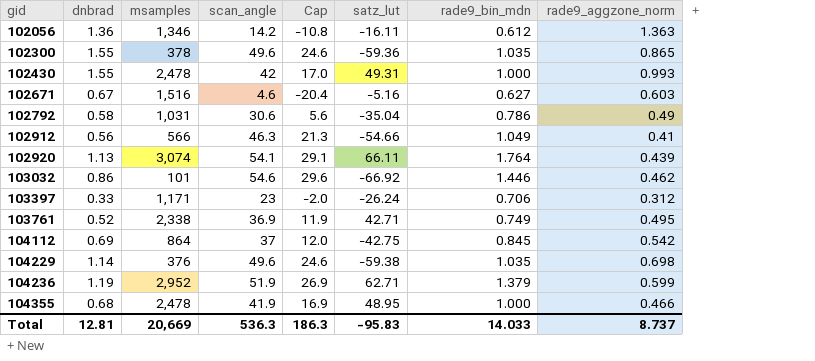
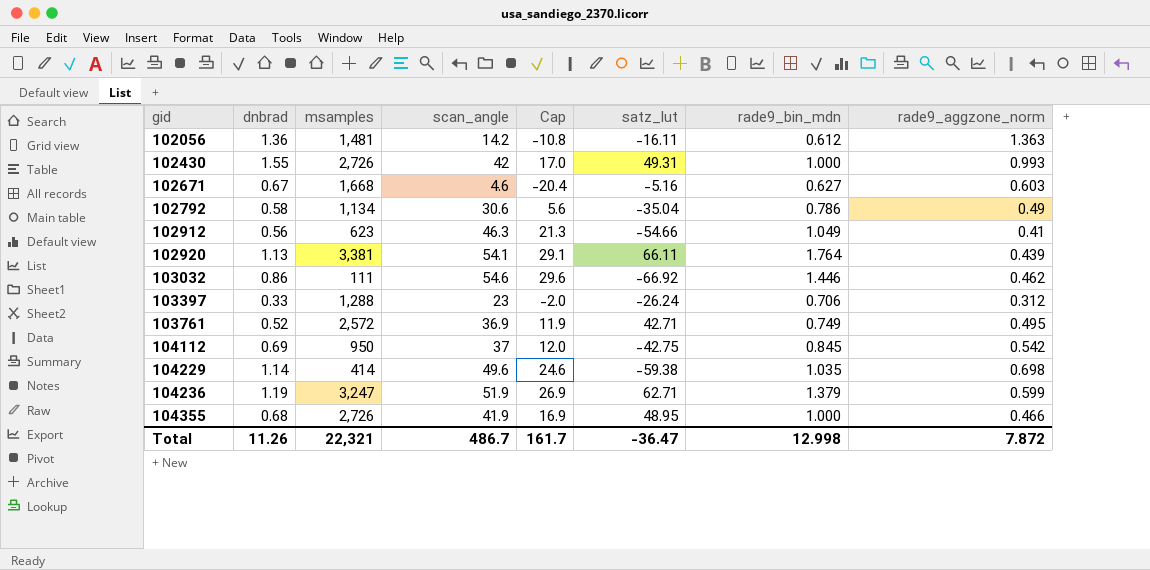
row 102300: 1.55 | 378 | 49.6 | 24.6 | -59.36 | 1.035 | 0.865 -> none
102056 | msamples: 1,346 -> 1,481
102430 | msamples: 2,478 -> 2,726
102671 | msamples: 1,516 -> 1,668
102792 | msamples: 1,031 -> 1,134
102912 | msamples: 566 -> 623
102920 | msamples: 3,074 -> 3,381
103032 | msamples: 101 -> 111
103397 | msamples: 1,171 -> 1,288
103761 | msamples: 2,338 -> 2,572
104112 | msamples: 864 -> 950
104229 | msamples: 376 -> 414
104236 | msamples: 2,952 -> 3,247
104355 | msamples: 2,478 -> 2,726
Total | dnbrad: 12.81 -> 11.26
Total | msamples: 20,669 -> 22,321
Total | scan_angle: 536.3 -> 486.7
Total | Cap: 186.3 -> 161.7
Total | satz_lut: -95.83 -> -36.47
Total | rade9_bin_mdn: 14.033 -> 12.998
Total | rade9_aggzone_norm: 8.737 -> 7.872

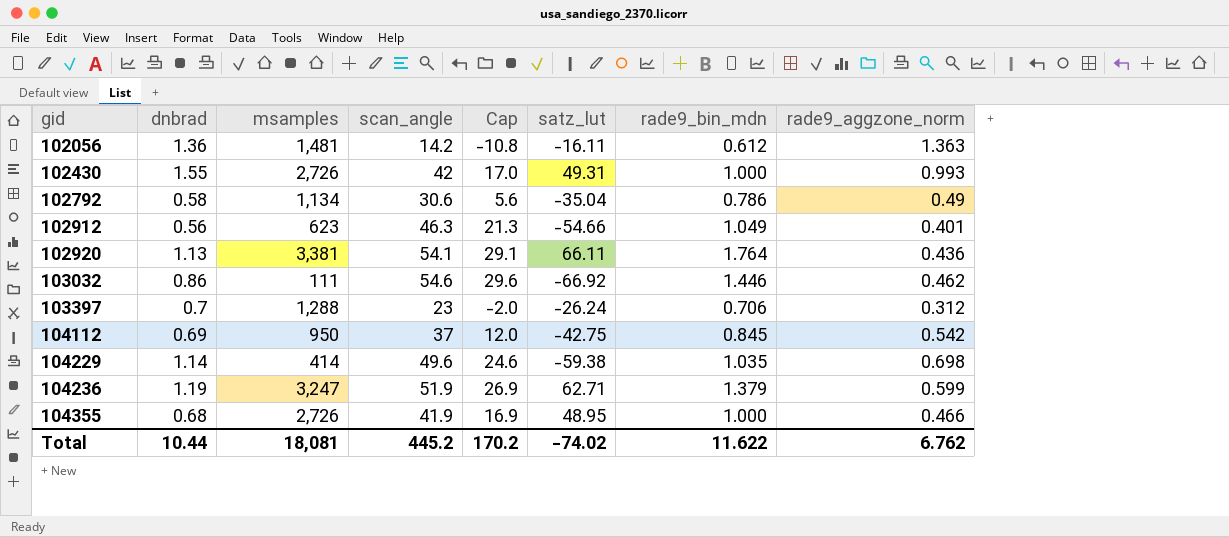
row 102671: 0.67 | 1,668 | 4.6 | -20.4 | -5.16 | 0.627 | 0.603 -> none
row 103761: 0.52 | 2,572 | 36.9 | 11.9 | 42.71 | 0.749 | 0.495 -> none
102912 | rade9_aggzone_norm: 0.41 -> 0.401
102920 | rade9_aggzone_norm: 0.439 -> 0.436
103397 | dnbrad: 0.33 -> 0.7
Total | dnbrad: 11.26 -> 10.44
Total | msamples: 22,321 -> 18,081
Total | scan_angle: 486.7 -> 445.2
Total | Cap: 161.7 -> 170.2
Total | satz_lut: -36.47 -> -74.02
Total | rade9_bin_mdn: 12.998 -> 11.622
Total | rade9_aggzone_norm: 7.872 -> 6.762

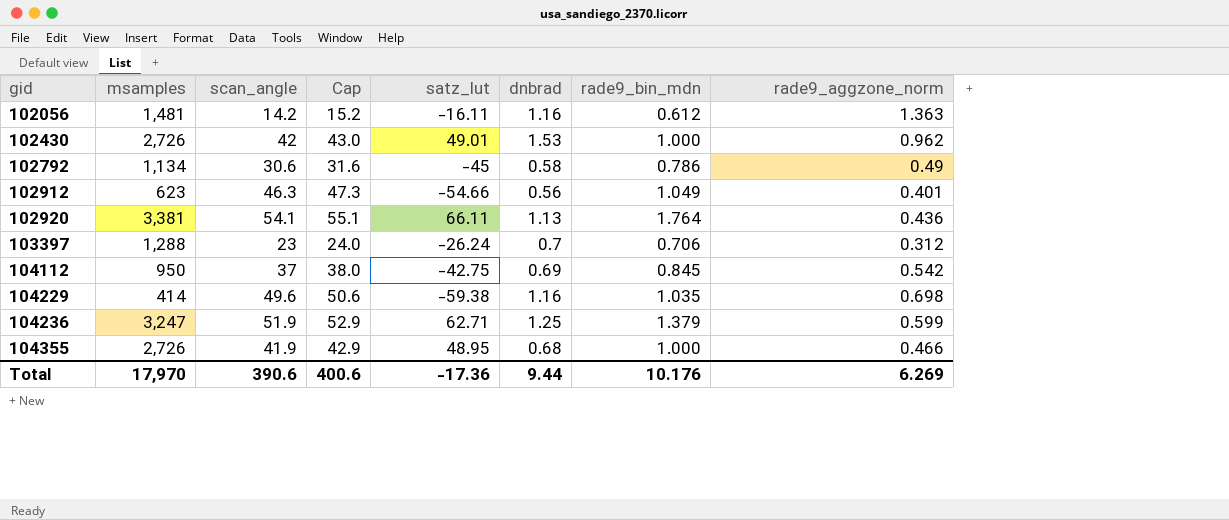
column Cap | formula: [scan_angle] - 25 -> [scan_angle] + 1
column dnbrad | position: 2 -> 6
row 103032: 0.86 | 111 | 54.6 | 29.6 | -66.92 | 1.446 | 0.462 -> none
102056 | dnbrad: 1.36 -> 1.16
102430 | satz_lut: 49.31 -> 49.01
102430 | dnbrad: 1.55 -> 1.53
102430 | rade9_aggzone_norm: 0.993 -> 0.962
102792 | satz_lut: -35.04 -> -45
104229 | dnbrad: 1.14 -> 1.16
104236 | dnbrad: 1.19 -> 1.25
Total | msamples: 18,081 -> 17,970
Total | scan_angle: 445.2 -> 390.6
Total | Cap: 170.2 -> 400.6
Total | satz_lut: -74.02 -> -17.36
Total | dnbrad: 10.44 -> 9.44
Total | rade9_bin_mdn: 11.622 -> 10.176
Total | rade9_aggzone_norm: 6.762 -> 6.269

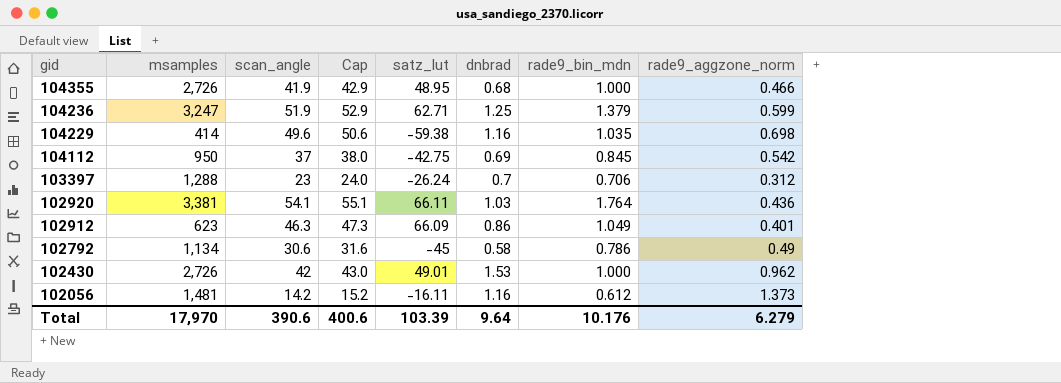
row order: gid ascending -> gid descending
102920 | dnbrad: 1.13 -> 1.03
102912 | satz_lut: -54.66 -> 66.09
102912 | dnbrad: 0.56 -> 0.86
102056 | rade9_aggzone_norm: 1.363 -> 1.373
Total | satz_lut: -17.36 -> 103.39
Total | dnbrad: 9.44 -> 9.64
Total | rade9_aggzone_norm: 6.269 -> 6.279

